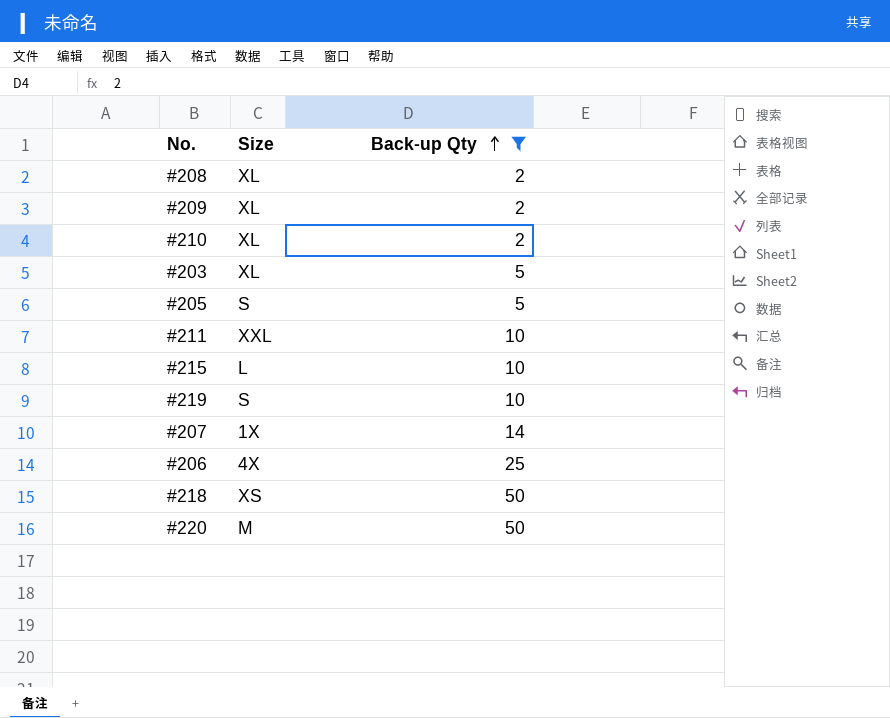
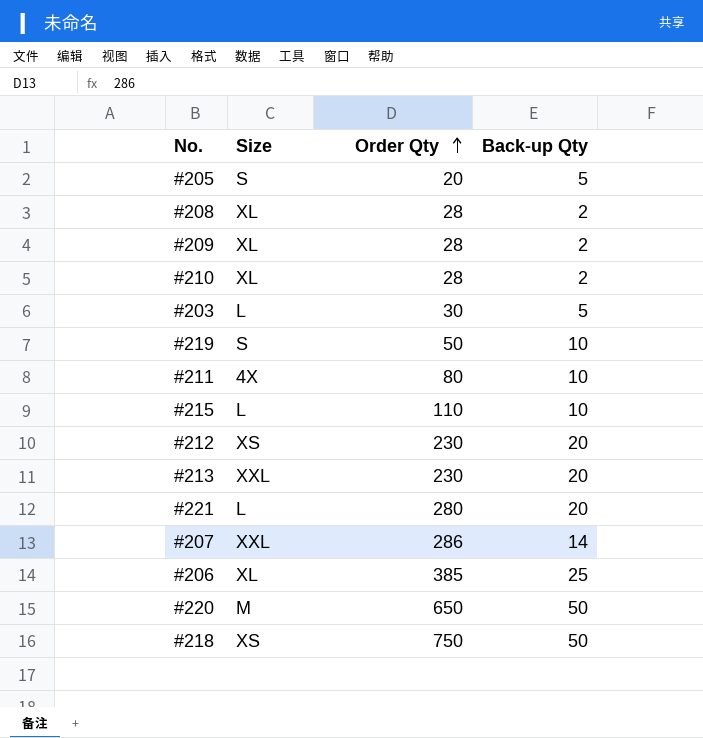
filter: Back-up Qty != 20 -> none
row order: Back-up Qty ascending -> Order Qty ascending
column Order Qty | position: none -> 3
#203 | Size: XL -> L
#211 | Size: XXL -> 4X
#207 | Size: 1X -> XXL
#206 | Size: 4X -> XL

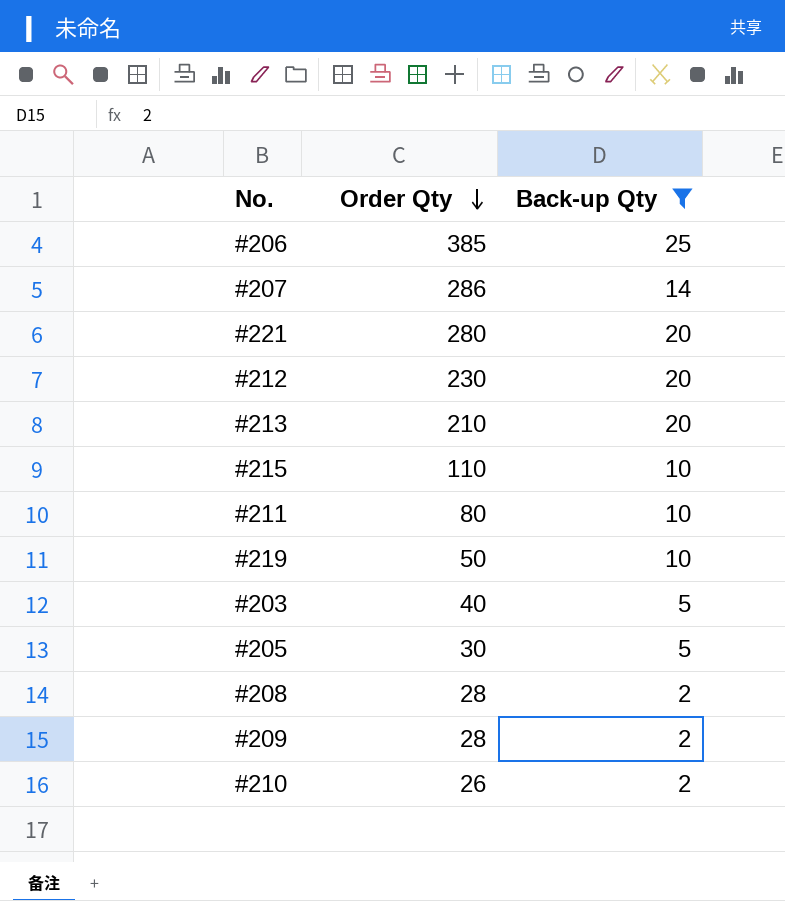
filter: none -> Back-up Qty != 50
row order: Order Qty ascending -> Order Qty descending
column Size | position: 2 -> none
#213 | Order Qty: 230 -> 210
#203 | Order Qty: 30 -> 40
#205 | Order Qty: 20 -> 30
#210 | Order Qty: 28 -> 26

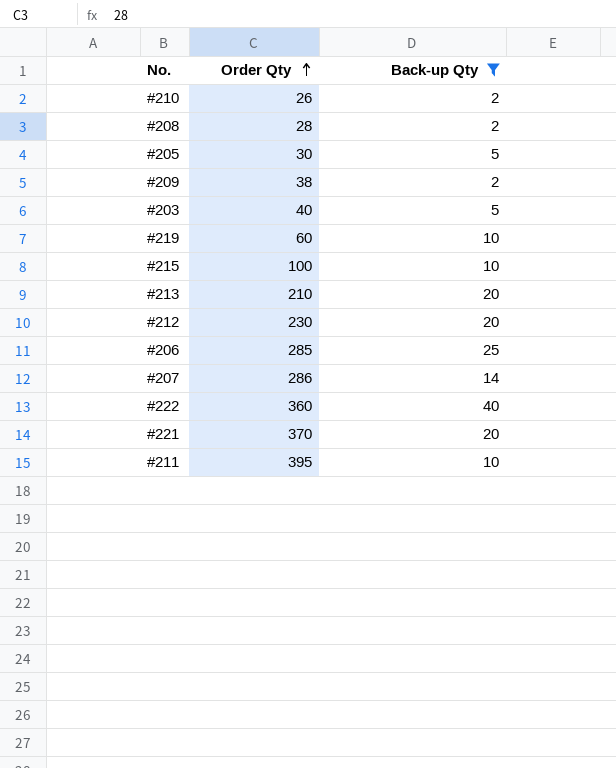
row order: Order Qty descending -> Order Qty ascending
#209 | Order Qty: 28 -> 38
#219 | Order Qty: 50 -> 60
#215 | Order Qty: 110 -> 100
#206 | Order Qty: 385 -> 285
row #222: none -> 360 | 40
#221 | Order Qty: 280 -> 370
#211 | Order Qty: 80 -> 395

